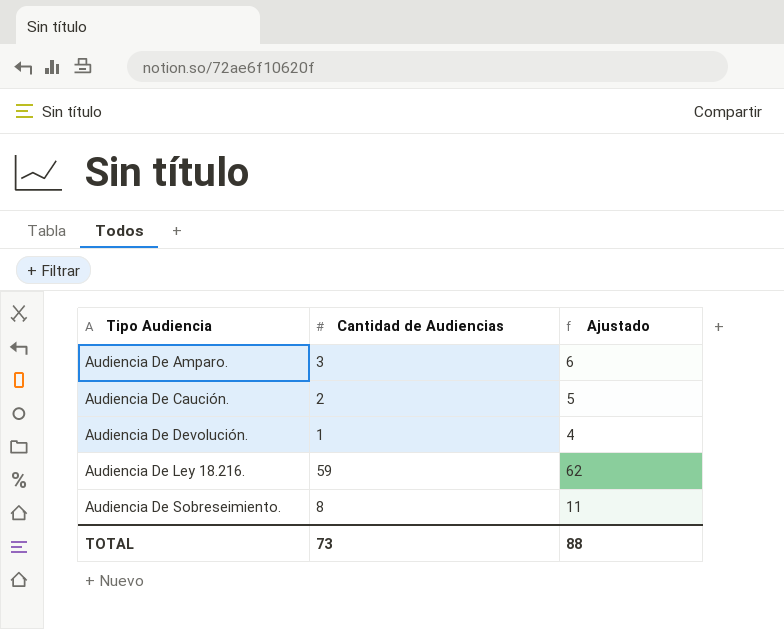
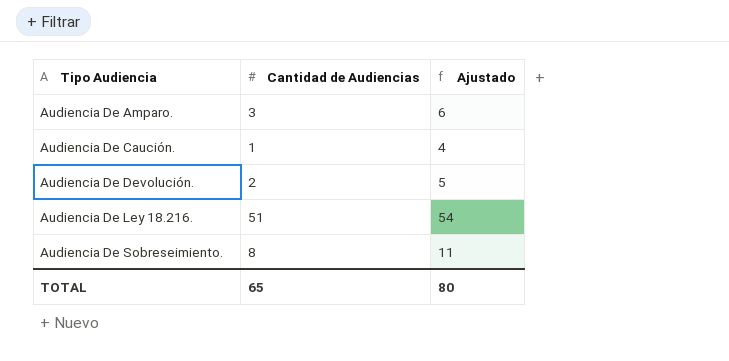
Audiencia De Caución. | Cantidad de Audiencias: 2 -> 1
Audiencia De Caución. | Ajustado: 5 -> 4
Audiencia De Devolución. | Cantidad de Audiencias: 1 -> 2
Audiencia De Devolución. | Ajustado: 4 -> 5
Audiencia De Ley 18.216. | Cantidad de Audiencias: 59 -> 51
Audiencia De Ley 18.216. | Ajustado: 62 -> 54
TOTAL | Cantidad de Audiencias: 73 -> 65
TOTAL | Ajustado: 88 -> 80

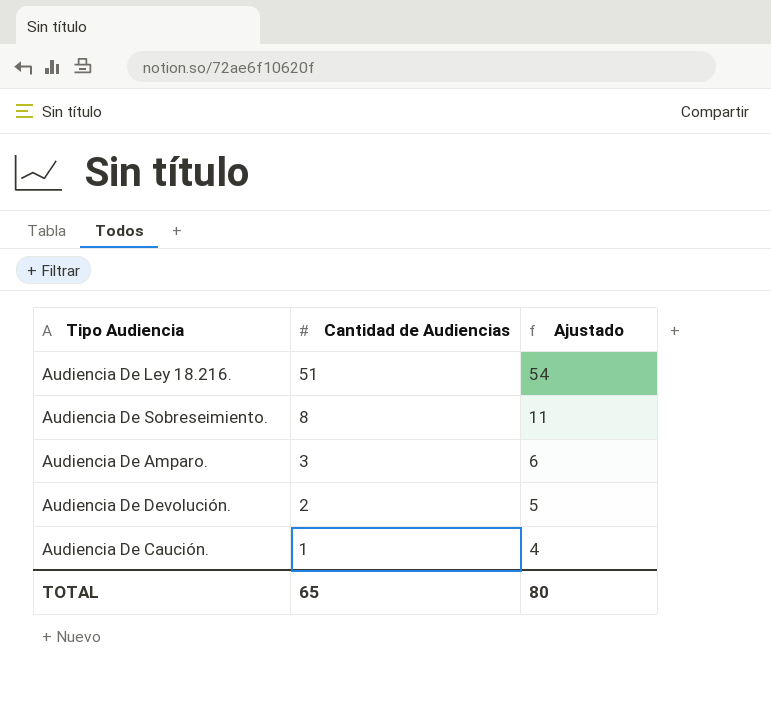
row order: Tipo Audiencia ascending -> Cantidad de Audiencias descending

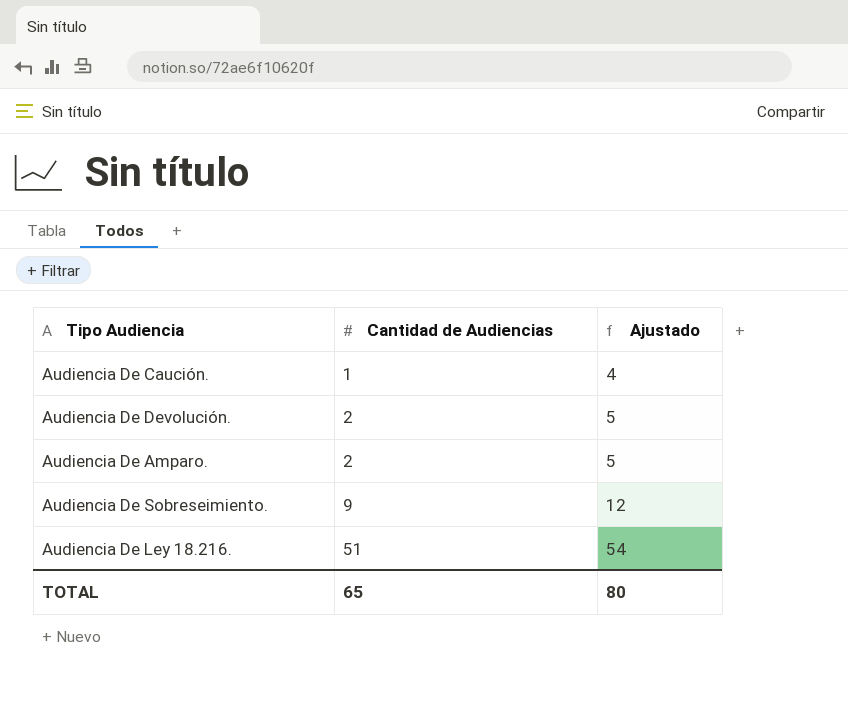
row order: Cantidad de Audiencias descending -> Cantidad de Audiencias ascending
Audiencia De Amparo. | Cantidad de Audiencias: 3 -> 2
Audiencia De Amparo. | Ajustado: 6 -> 5
Audiencia De Sobreseimiento. | Cantidad de Audiencias: 8 -> 9
Audiencia De Sobreseimiento. | Ajustado: 11 -> 12

